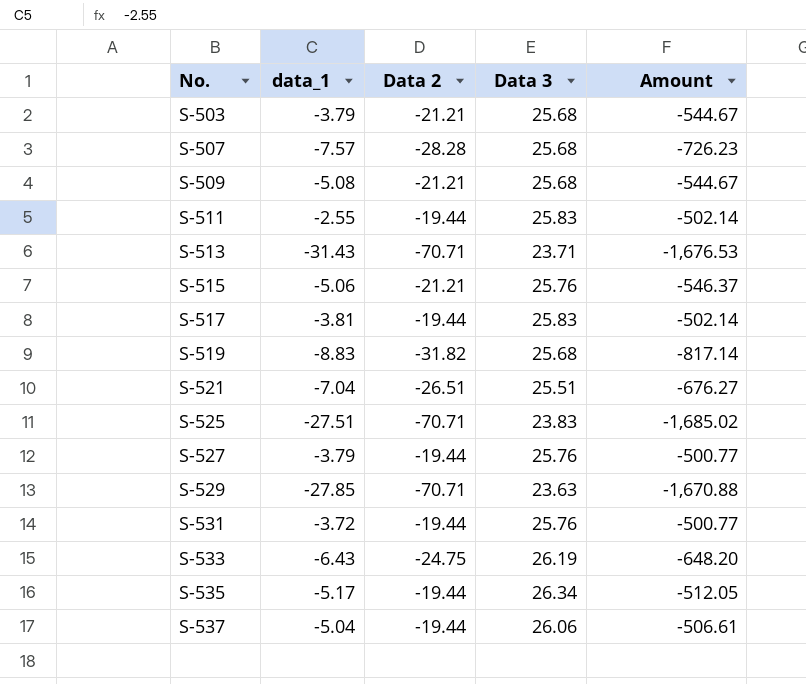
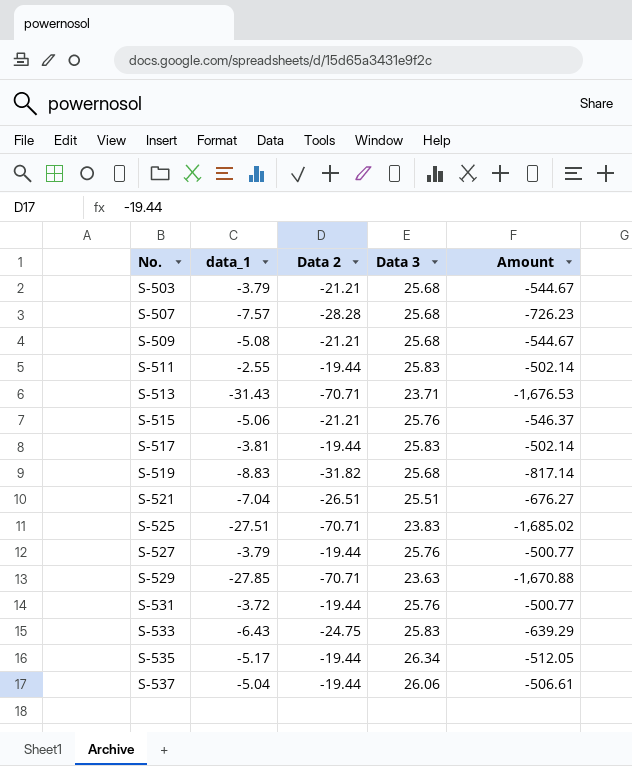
S-533 | Data 3: 26.19 -> 25.83
S-533 | Amount: -648.20 -> -639.29

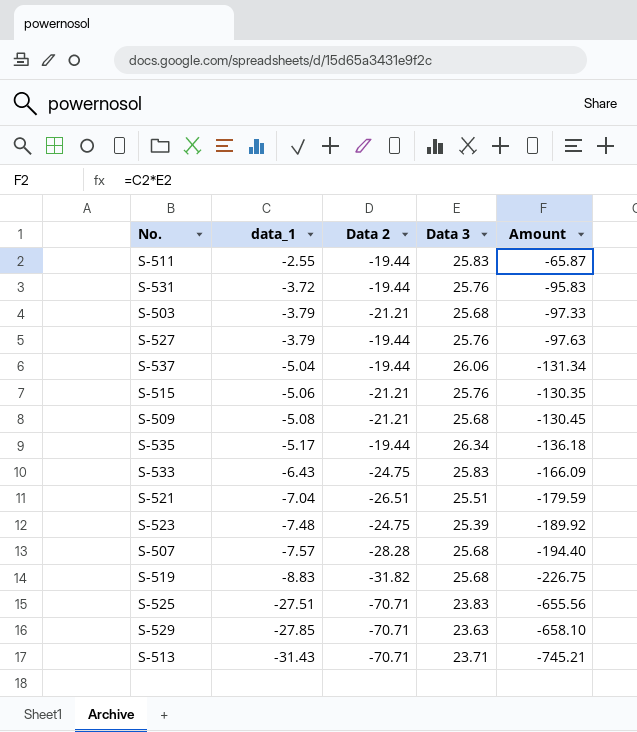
row order: No. ascending -> data_1 descending
column Amount | formula: [Data 2] * [Data 3] -> [data_1] * [Data 3]
row S-517: -3.81 | -19.44 | 25.83 | -502.14 -> none
row S-523: none -> -7.48 | -24.75 | 25.39 | -189.92

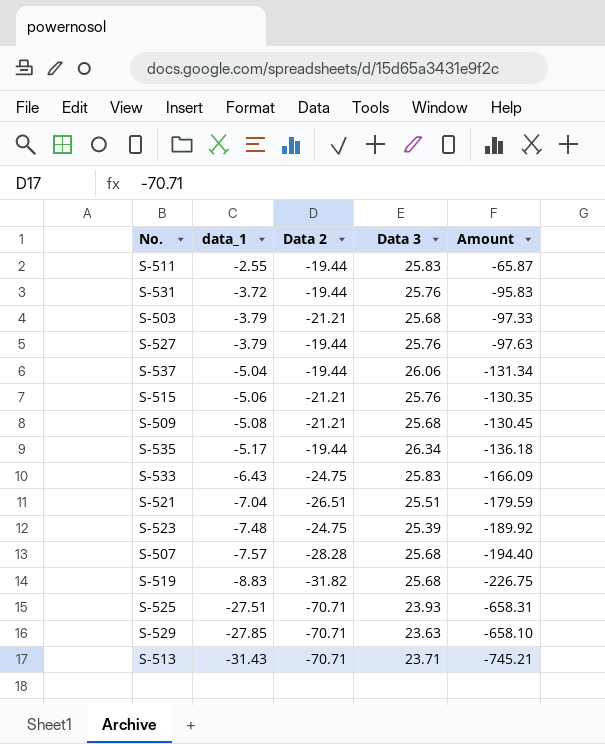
S-525 | Data 3: 23.83 -> 23.93
S-525 | Amount: -655.56 -> -658.31

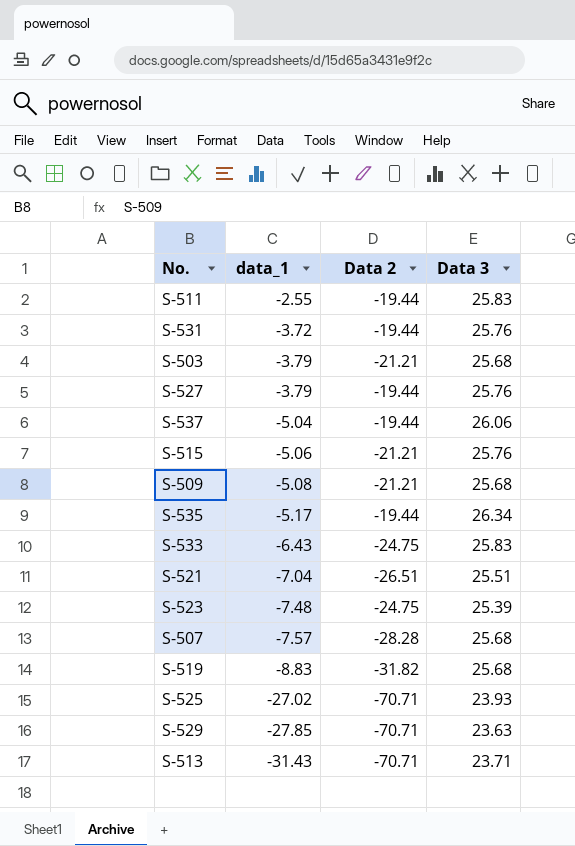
column Amount | formula: [data_1] * [Data 3] -> none
S-525 | data_1: -27.51 -> -27.02

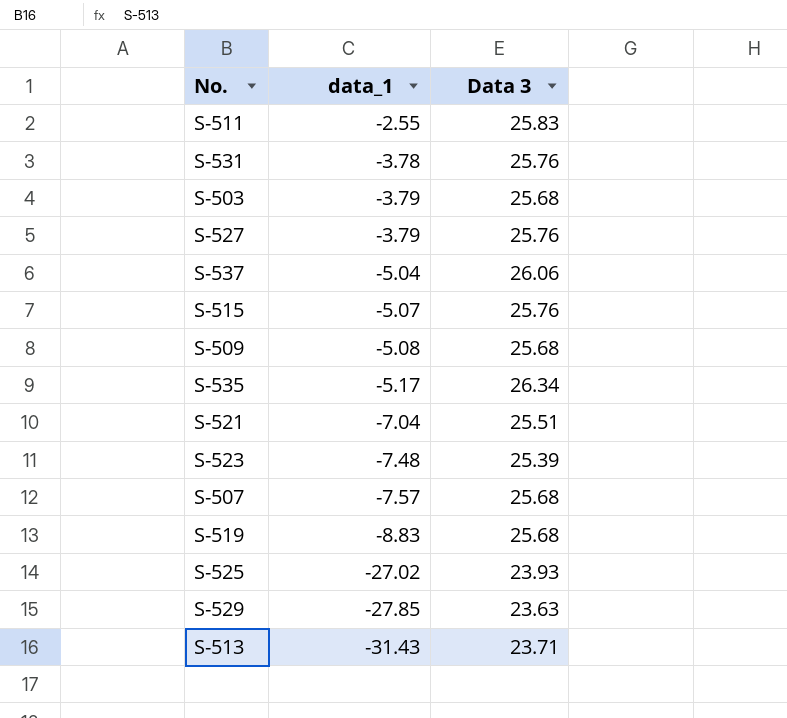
column Data 2 | position: 3 -> none
row S-533: -6.43 | -24.75 | 25.83 -> none
S-531 | data_1: -3.72 -> -3.78
S-515 | data_1: -5.06 -> -5.07

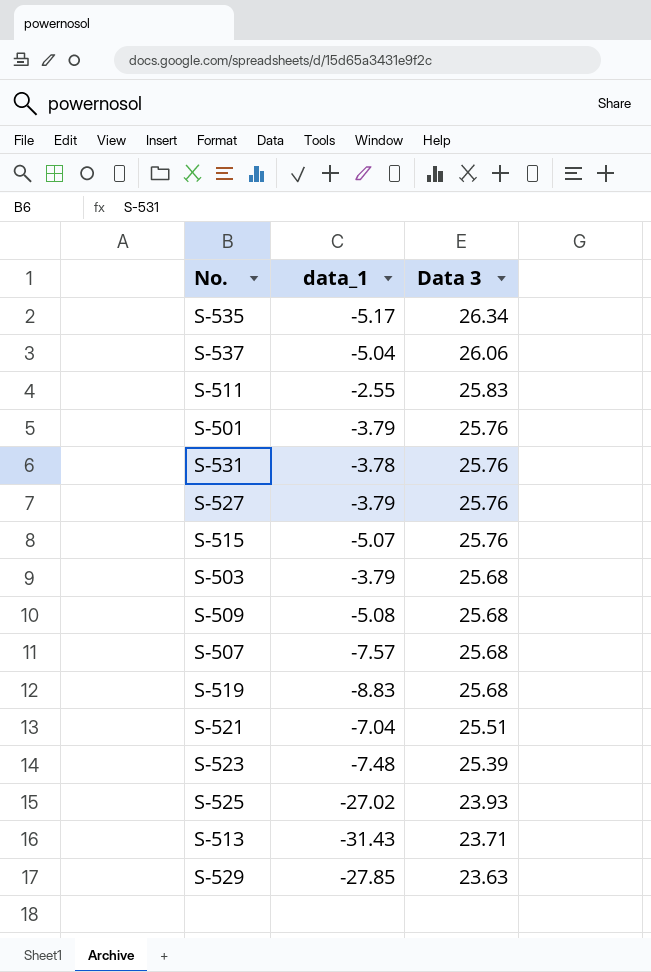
row order: data_1 descending -> Data 3 descending
row S-501: none -> -3.79 | 25.76

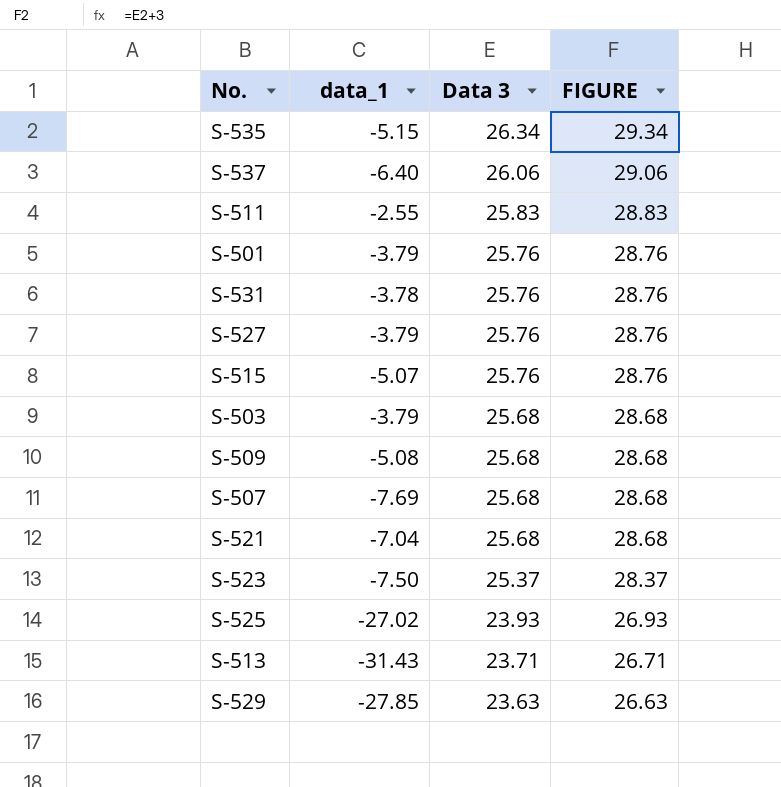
column FIGURE | formula: none -> [Data 3] + 3
row S-519: -8.83 | 25.68 -> none
S-535 | data_1: -5.17 -> -5.15
S-537 | data_1: -5.04 -> -6.40
S-507 | data_1: -7.57 -> -7.69
S-521 | Data 3: 25.51 -> 25.68
S-523 | data_1: -7.48 -> -7.50
S-523 | Data 3: 25.39 -> 25.37

